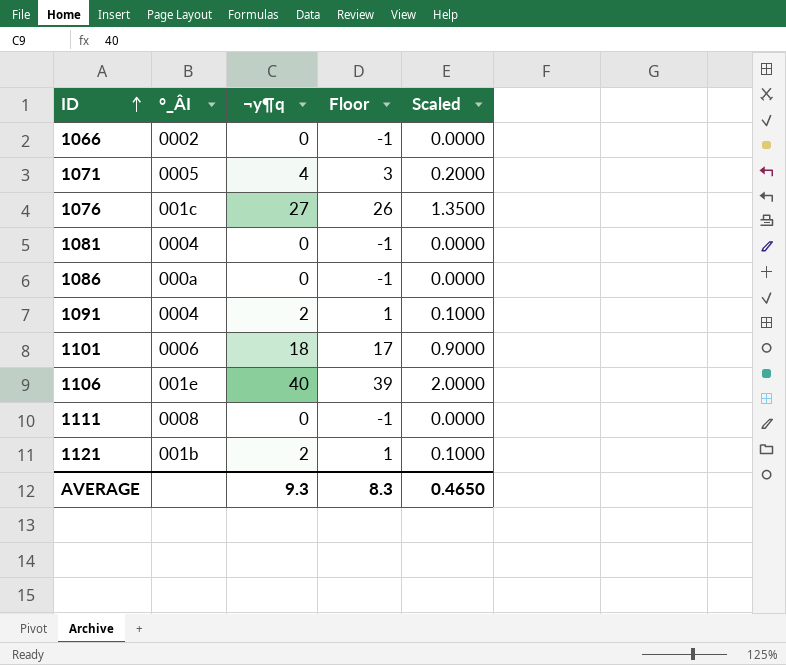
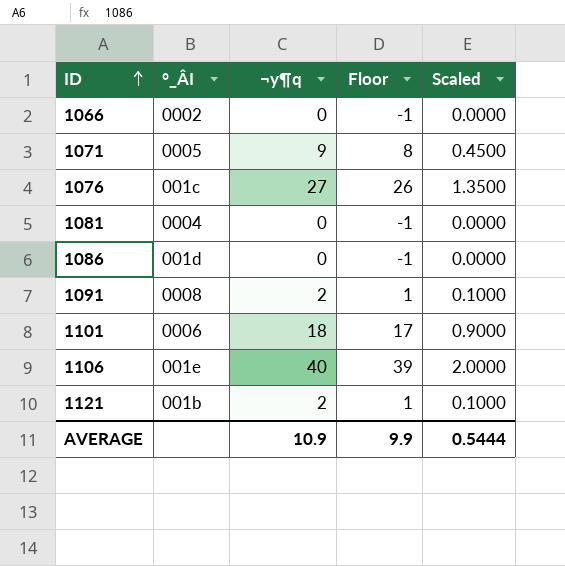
row 1111: 0008 | 0 | -1 | 0.0000 -> none
1071 | ¬y¶q: 4 -> 9
1071 | Floor: 3 -> 8
1071 | Scaled: 0.2000 -> 0.4500
1086 | °_ÂI: 000a -> 001d
1091 | °_ÂI: 0004 -> 0008
AVERAGE | ¬y¶q: 9.3 -> 10.9
AVERAGE | Floor: 8.3 -> 9.9
AVERAGE | Scaled: 0.4650 -> 0.5444

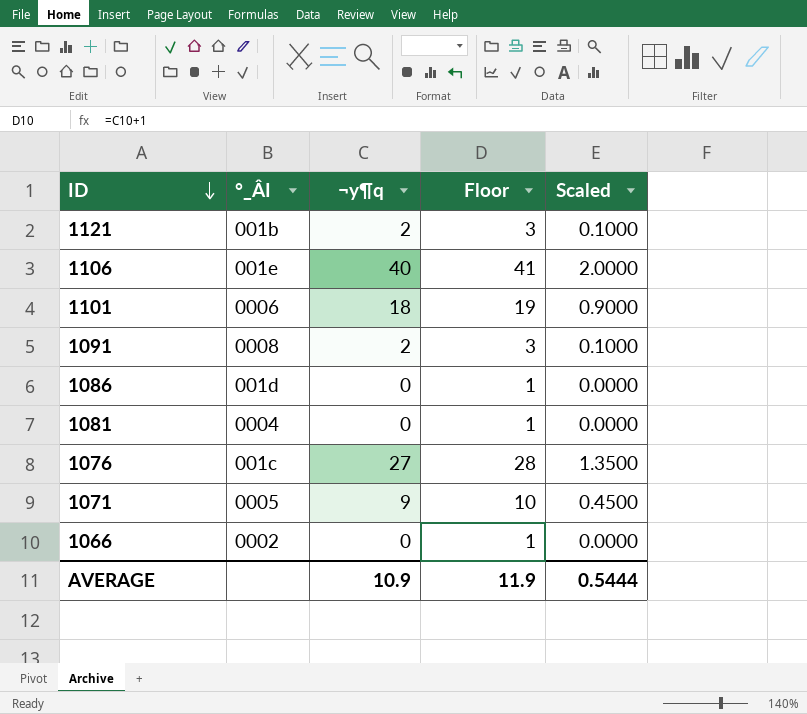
row order: ID ascending -> ID descending
column Floor | formula: [¬y¶q] - 1 -> [¬y¶q] + 1
AVERAGE | Floor: 9.9 -> 11.9

